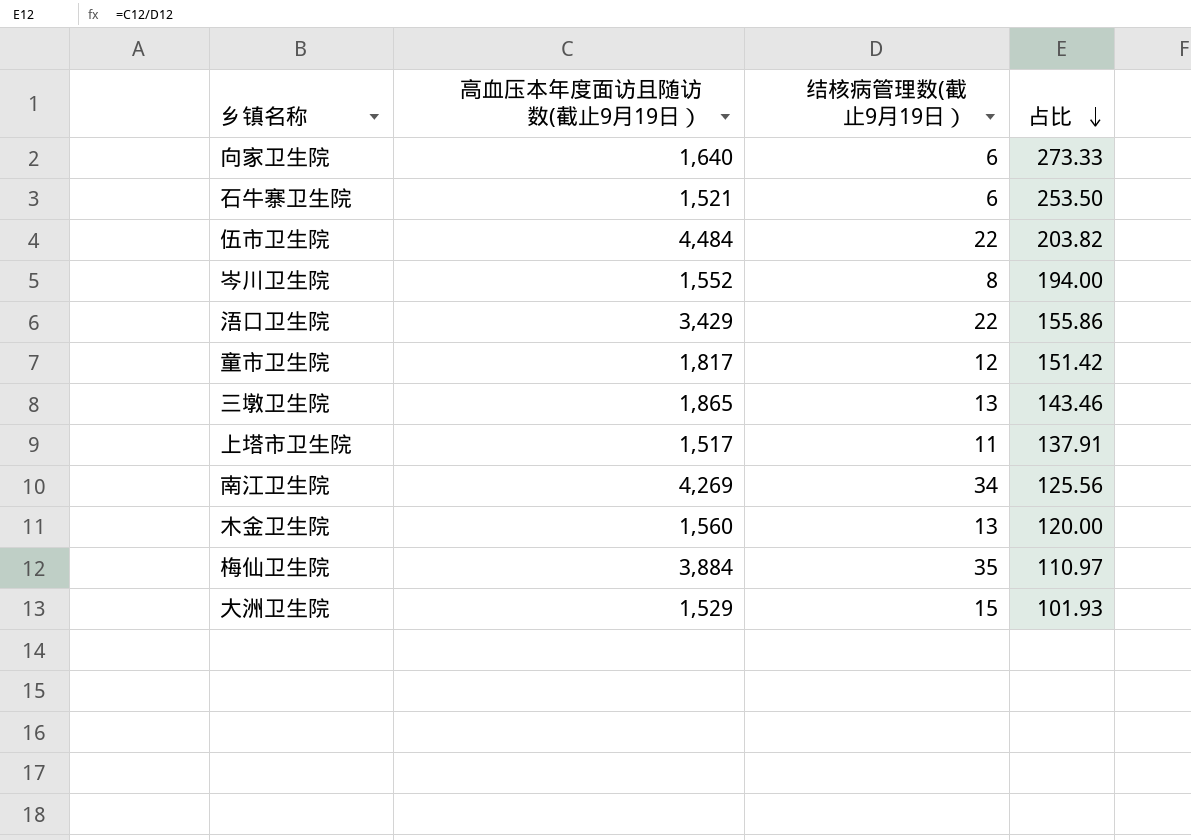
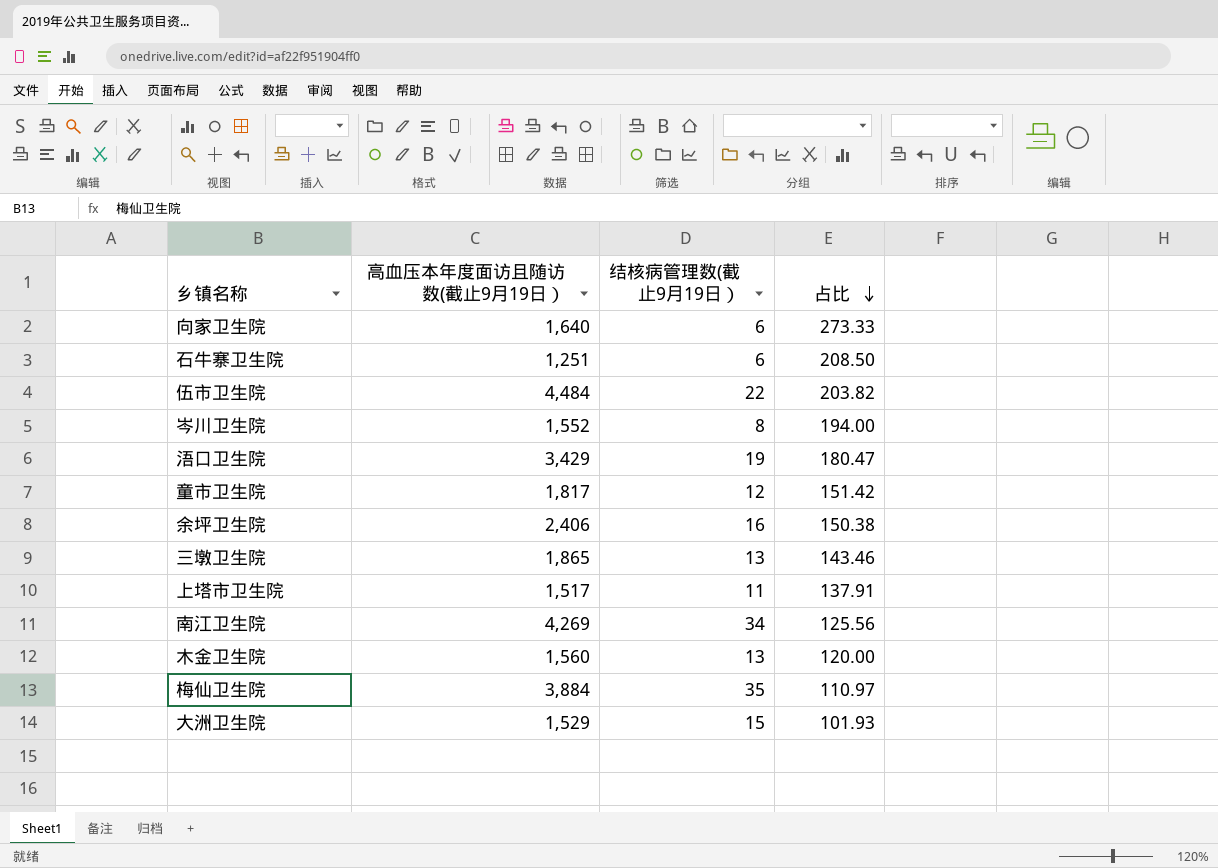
石牛寨卫生院 | 高血压本年度面访且随访数(截止9月19日）: 1,521 -> 1,251
石牛寨卫生院 | 占比: 253.50 -> 208.50
浯口卫生院 | 结核病管理数(截止9月19日）: 22 -> 19
浯口卫生院 | 占比: 155.86 -> 180.47
row 余坪卫生院: none -> 2,406 | 16 | 150.38

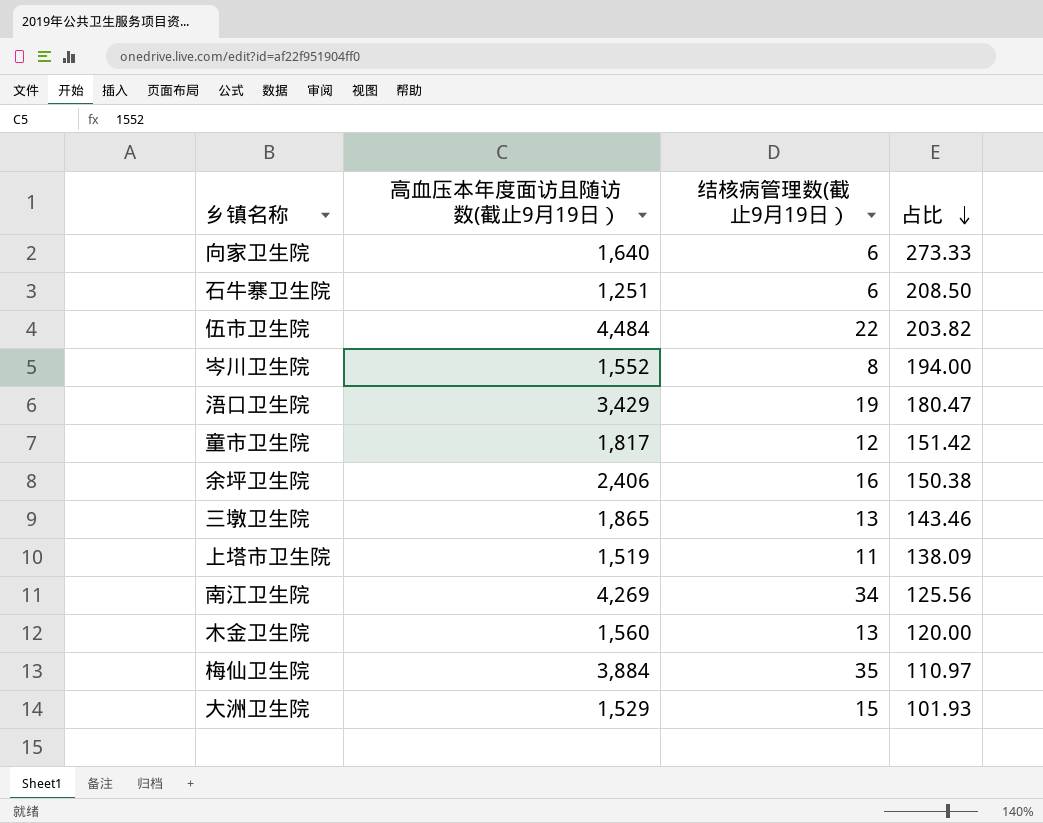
上塔市卫生院 | 高血压本年度面访且随访数(截止9月19日）: 1,517 -> 1,519
上塔市卫生院 | 占比: 137.91 -> 138.09

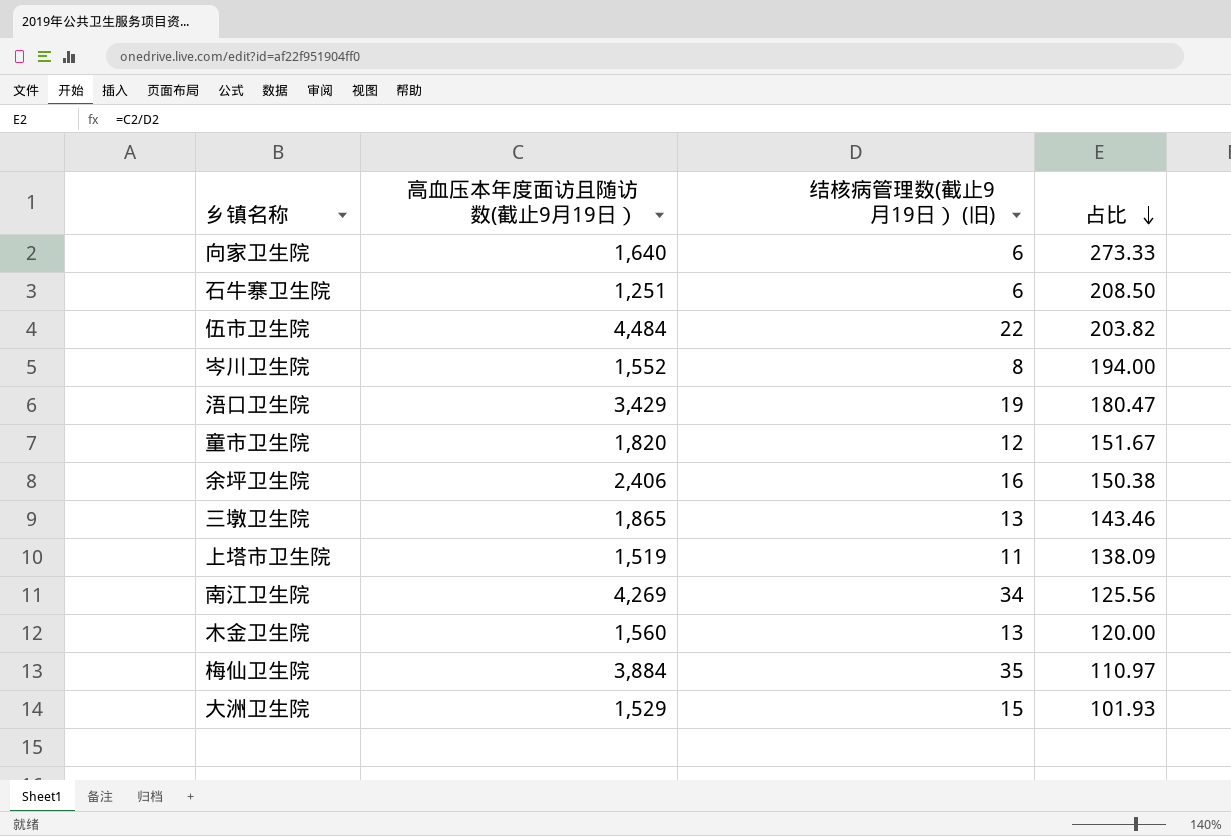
column name: 结核病管理数(截止9月19日） -> 结核病管理数(截止9月19日） (旧)
童市卫生院 | 高血压本年度面访且随访数(截止9月19日）: 1,817 -> 1,820
童市卫生院 | 占比: 151.42 -> 151.67

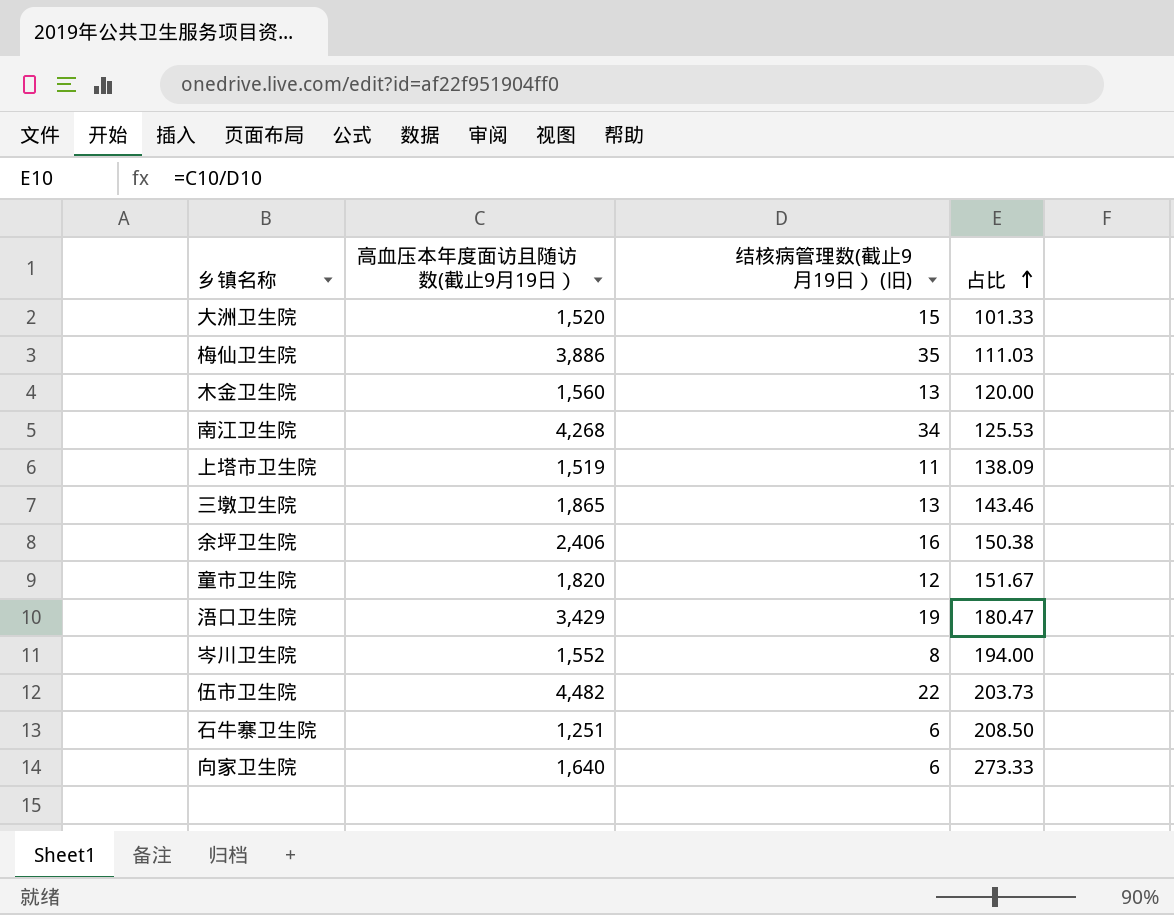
row order: 占比 descending -> 占比 ascending
大洲卫生院 | 高血压本年度面访且随访数(截止9月19日）: 1,529 -> 1,520
大洲卫生院 | 占比: 101.93 -> 101.33
梅仙卫生院 | 高血压本年度面访且随访数(截止9月19日）: 3,884 -> 3,886
梅仙卫生院 | 占比: 110.97 -> 111.03
南江卫生院 | 高血压本年度面访且随访数(截止9月19日）: 4,269 -> 4,268
南江卫生院 | 占比: 125.56 -> 125.53
伍市卫生院 | 高血压本年度面访且随访数(截止9月19日）: 4,484 -> 4,482
伍市卫生院 | 占比: 203.82 -> 203.73

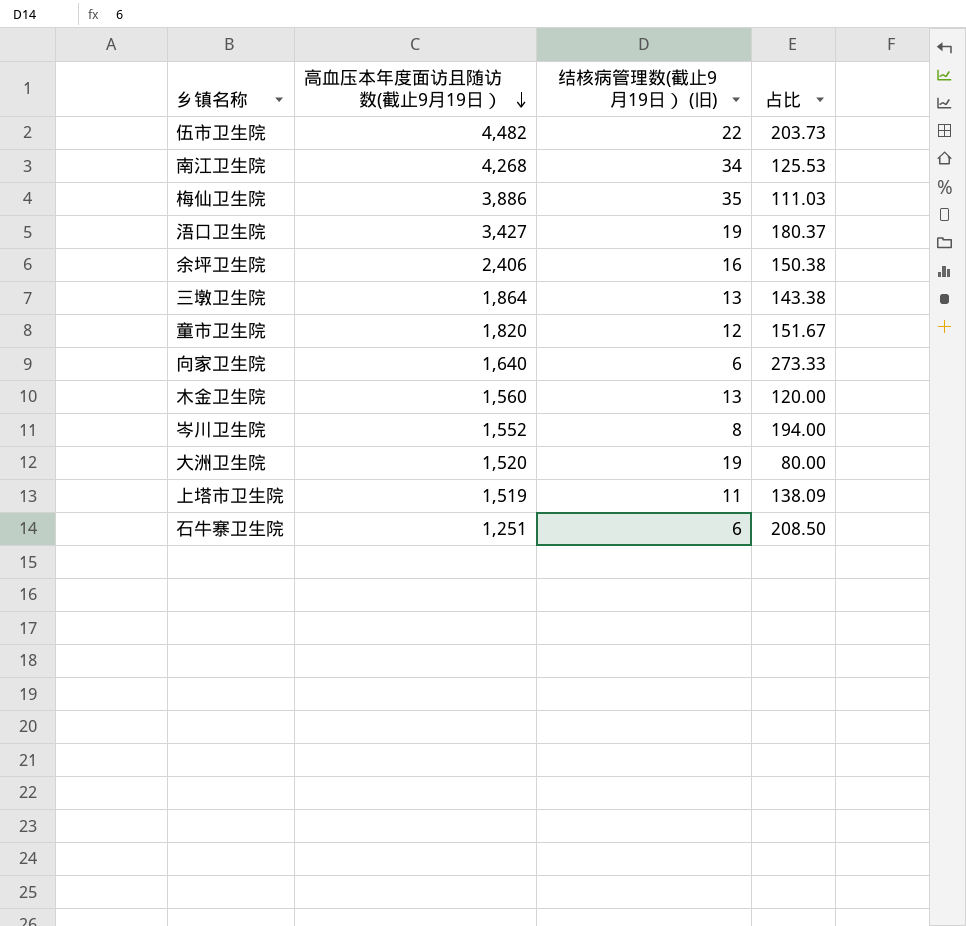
row order: 占比 ascending -> 高血压本年度面访且随访数(截止9月19日） descending
浯口卫生院 | 高血压本年度面访且随访数(截止9月19日）: 3,429 -> 3,427
浯口卫生院 | 占比: 180.47 -> 180.37
三墩卫生院 | 高血压本年度面访且随访数(截止9月19日）: 1,865 -> 1,864
三墩卫生院 | 占比: 143.46 -> 143.38
大洲卫生院 | 结核病管理数(截止9月19日） (旧): 15 -> 19
大洲卫生院 | 占比: 101.33 -> 80.00

